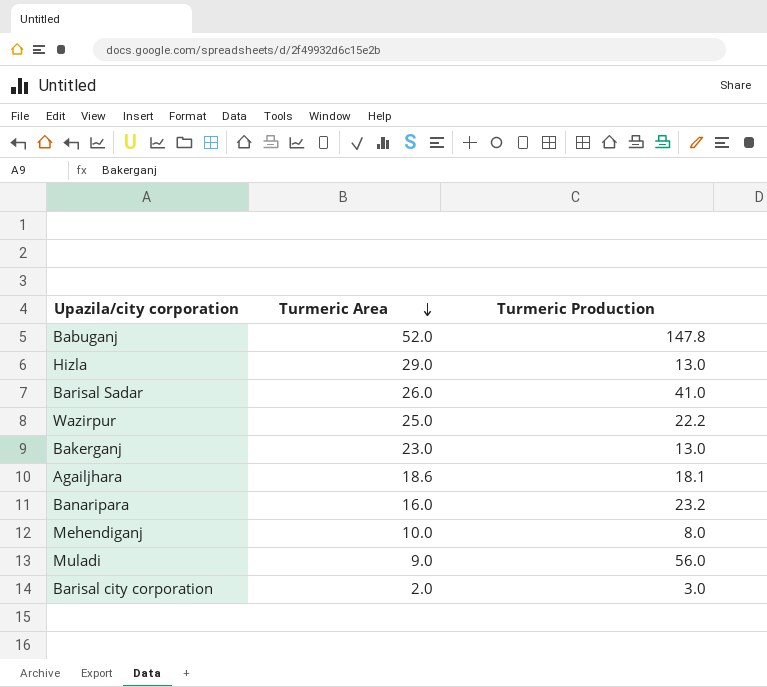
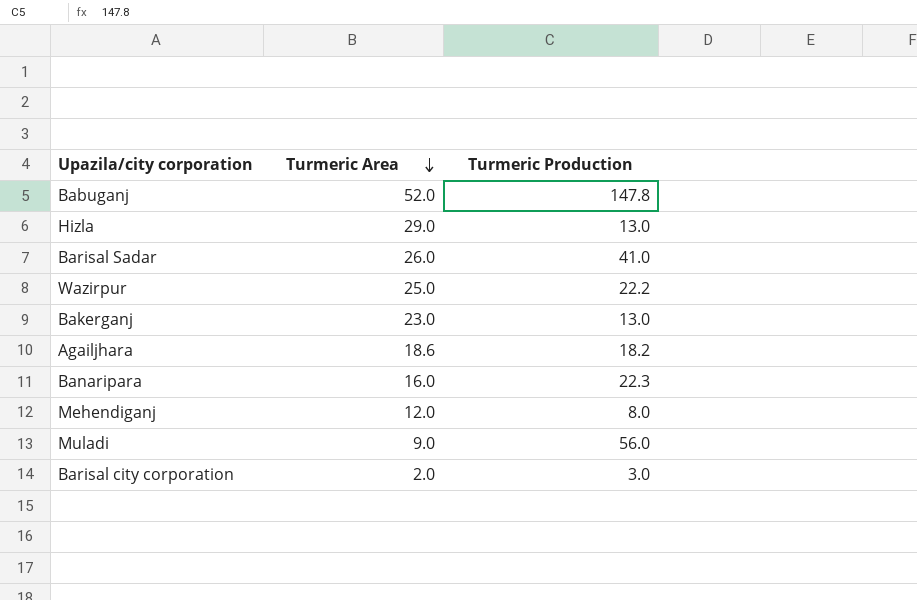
Agailjhara | Turmeric Production: 18.1 -> 18.2
Banaripara | Turmeric Production: 23.2 -> 22.3
Mehendiganj | Turmeric Area: 10.0 -> 12.0

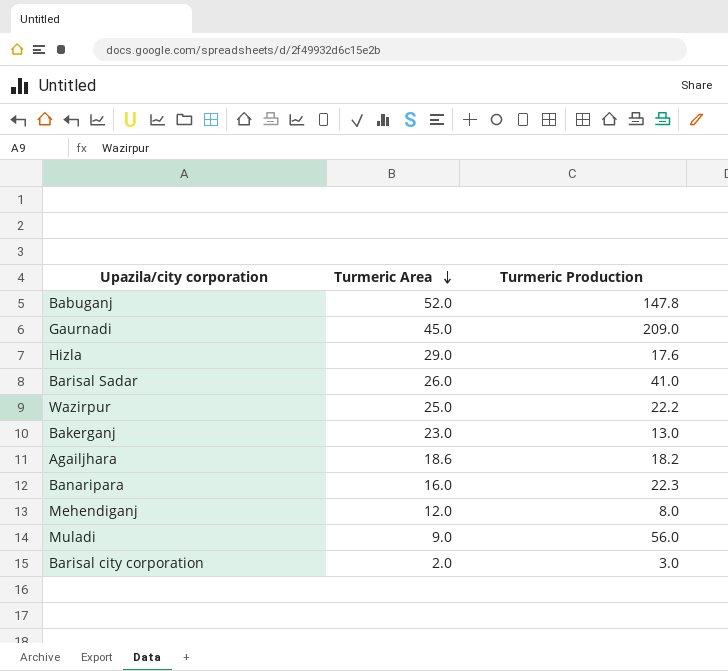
row Gaurnadi: none -> 45.0 | 209.0
Hizla | Turmeric Production: 13.0 -> 17.6

